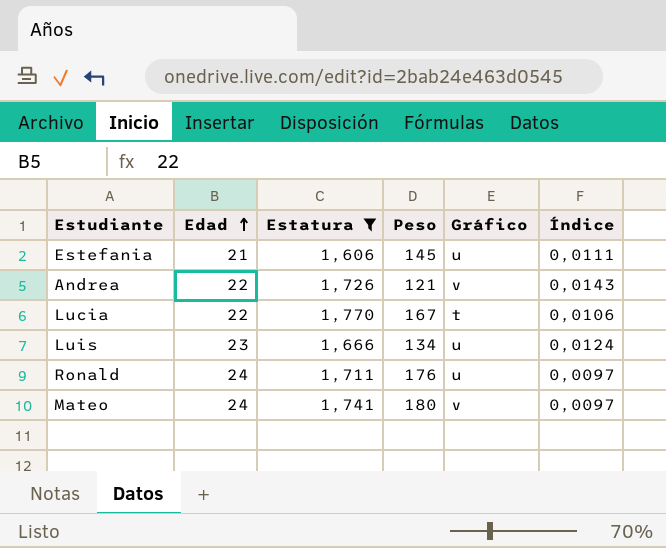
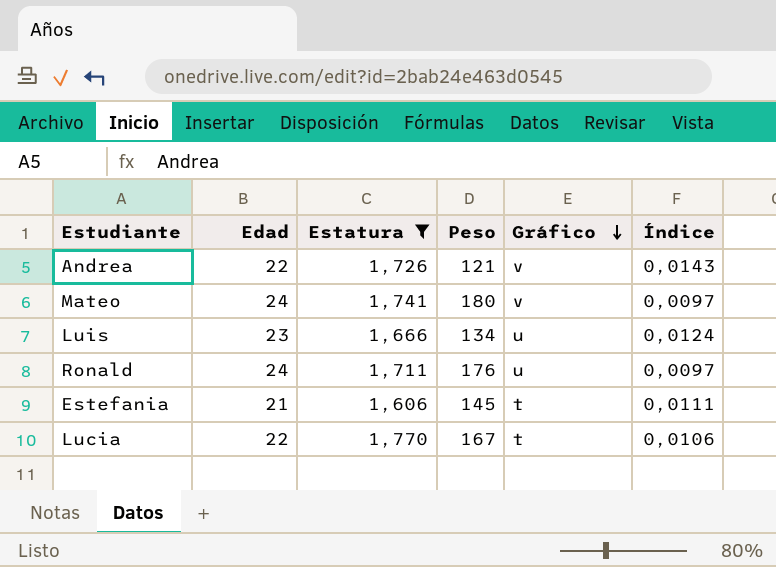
row order: Edad ascending -> Gráfico descending
Estefania | Gráfico: u -> t

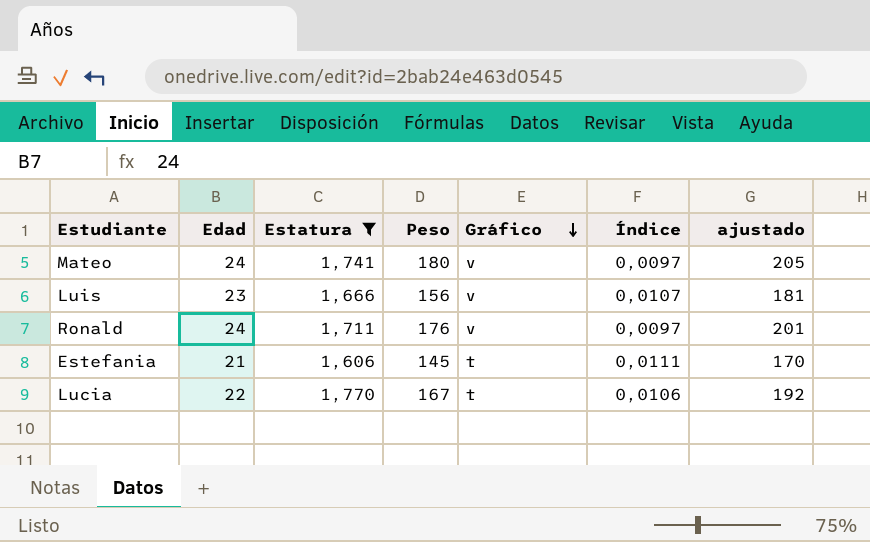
column ajustado | formula: none -> [Peso] + 25
row Andrea: 22 | 1,726 | 121 | v | 0,0143 -> none
Luis | Peso: 134 -> 156
Luis | Gráfico: u -> v
Luis | Índice: 0,0124 -> 0,0107
Ronald | Gráfico: u -> v

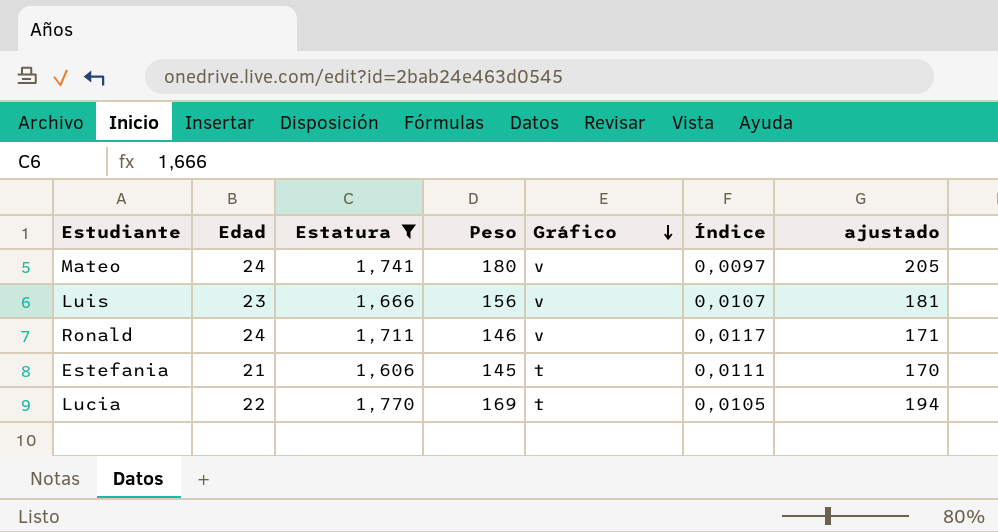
Ronald | Peso: 176 -> 146
Ronald | Índice: 0,0097 -> 0,0117
Ronald | ajustado: 201 -> 171
Lucia | Peso: 167 -> 169
Lucia | Índice: 0,0106 -> 0,0105
Lucia | ajustado: 192 -> 194

